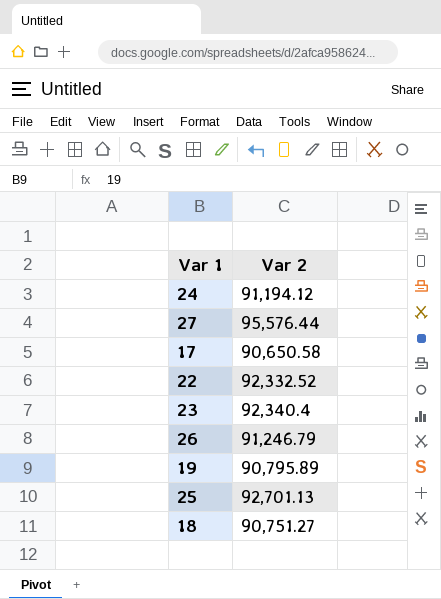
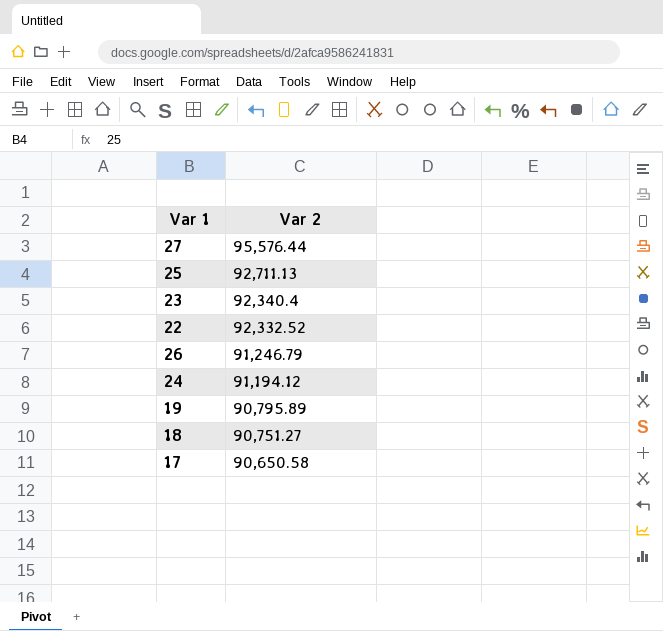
row order: none -> Var 2 descending
25 | Var 2: 92,701.13 -> 92,711.13

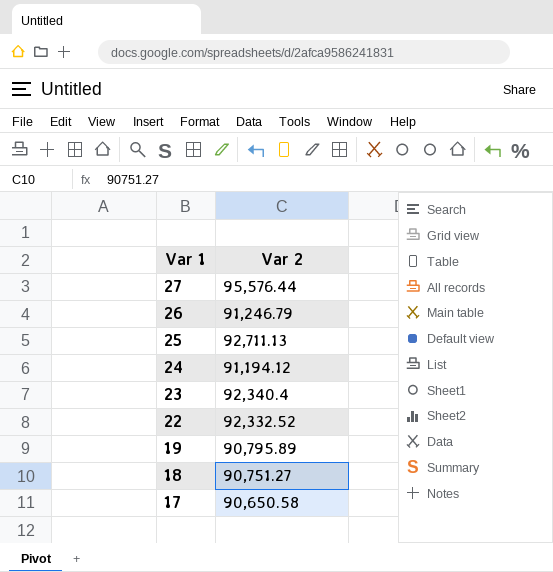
row order: Var 2 descending -> Var 1 descending

